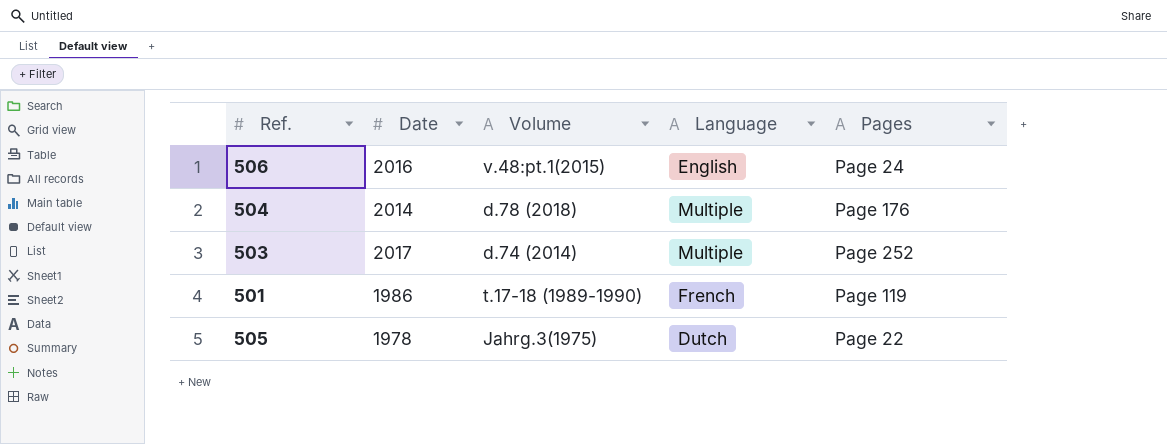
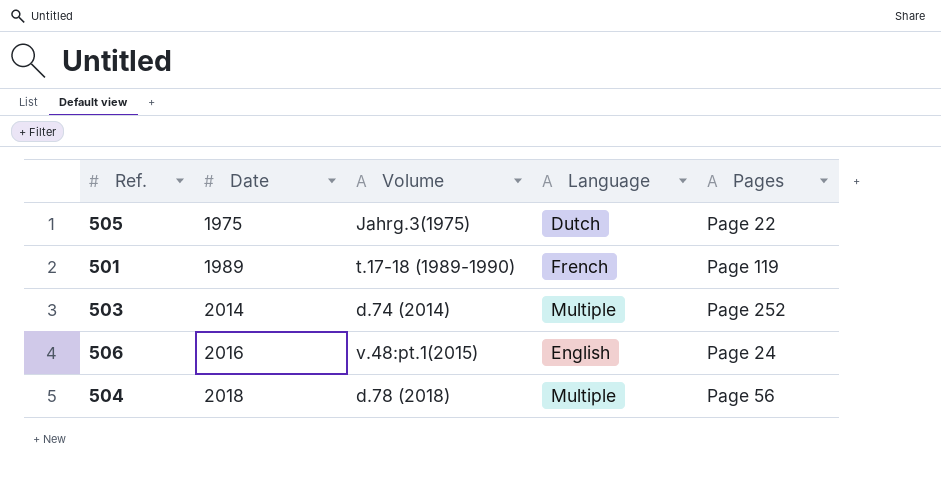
row order: none -> Date ascending
505 | Date: 1978 -> 1975
501 | Date: 1986 -> 1989
503 | Date: 2017 -> 2014
504 | Date: 2014 -> 2018
504 | Pages: Page 176 -> Page 56

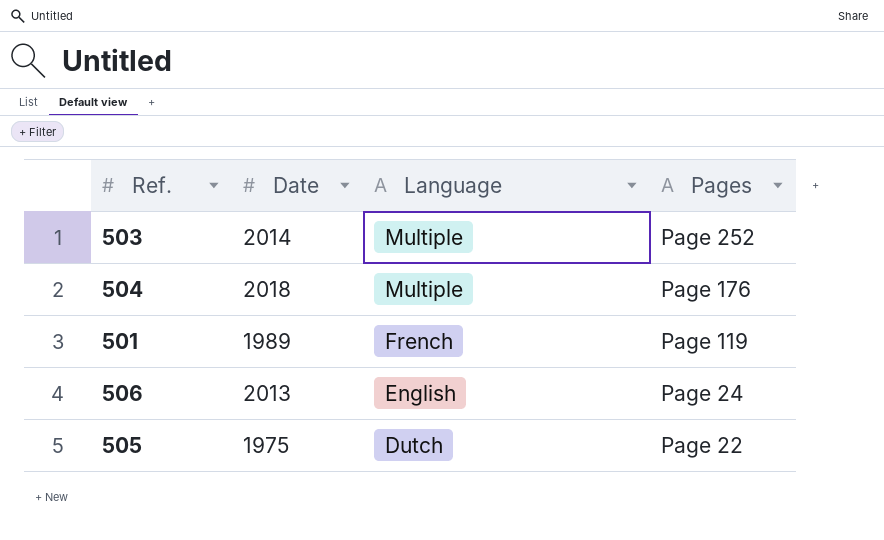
row order: Date ascending -> Language descending
column Volume | position: 3 -> none
504 | Pages: Page 56 -> Page 176
506 | Date: 2016 -> 2013

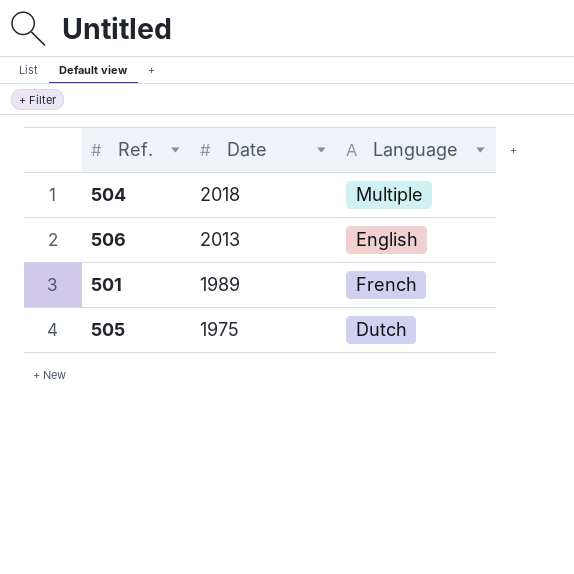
row order: Language descending -> Date descending
column Pages | position: 4 -> none
row 503: 2014 | Multiple | Page 252 -> none

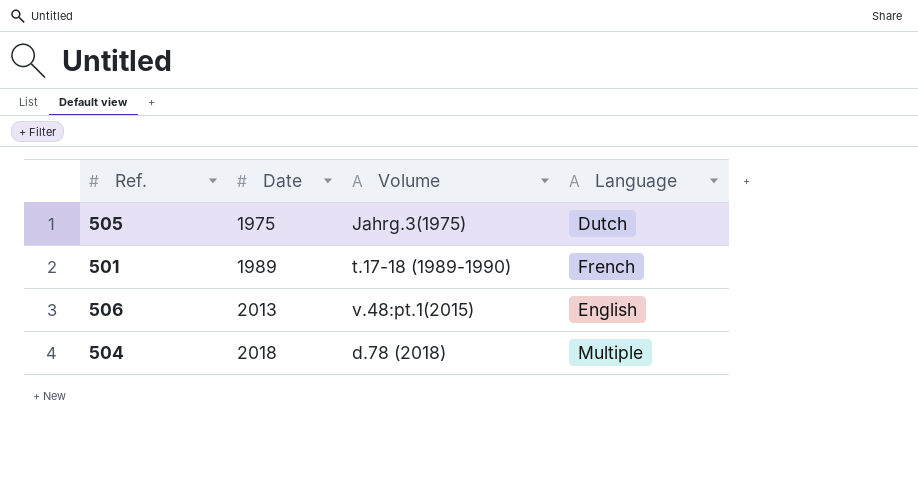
row order: Date descending -> Date ascending
column Volume | position: none -> 3

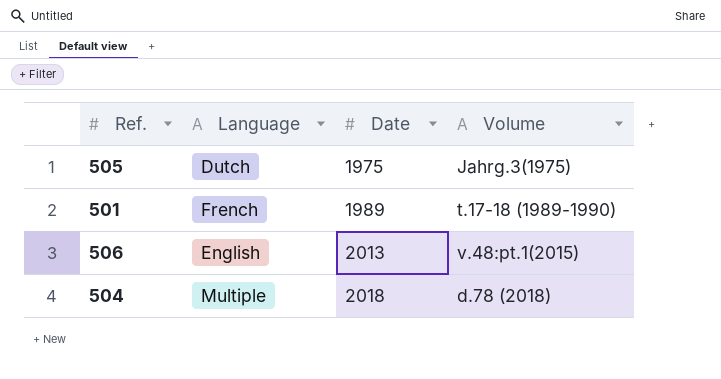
column Language | position: 4 -> 2

